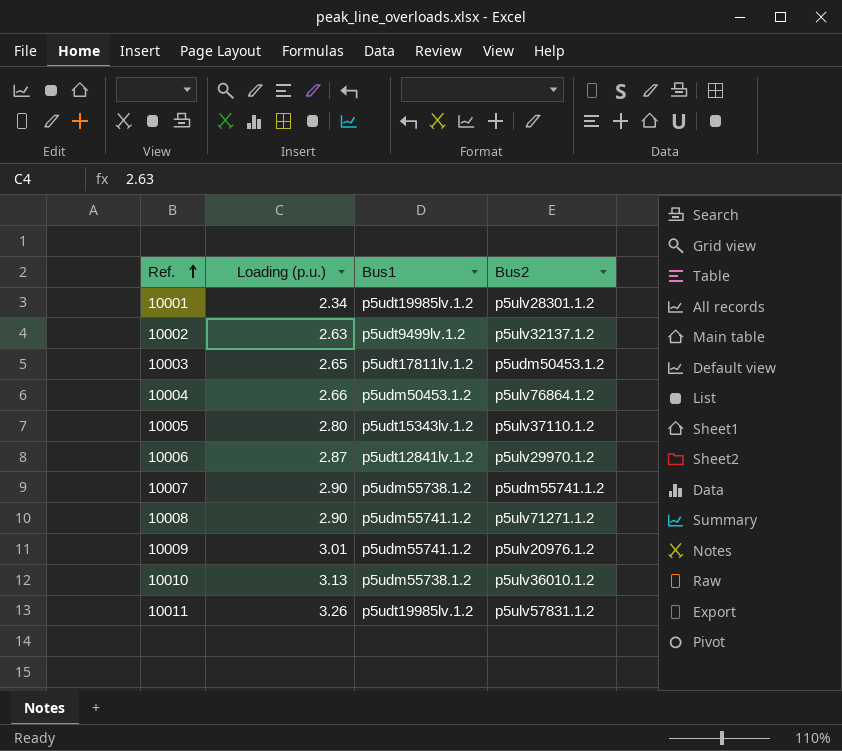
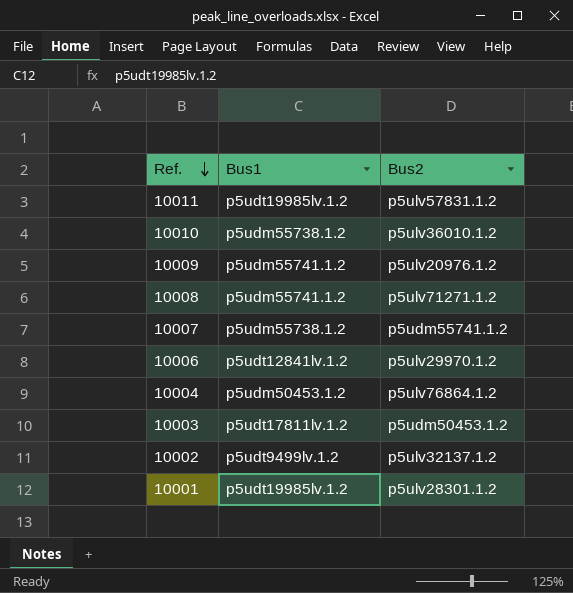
row order: Ref. ascending -> Ref. descending
column Loading (p.u.) | position: 2 -> none
row 10005: 2.80 | p5udt15343lv.1.2 | p5ulv37110.1.2 -> none

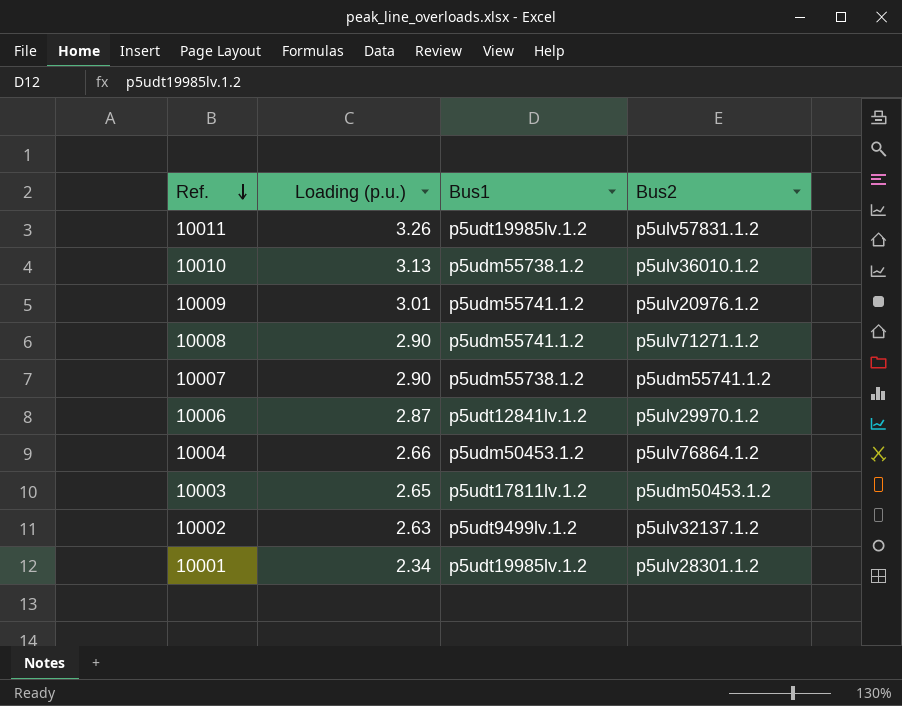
column Loading (p.u.) | position: none -> 2

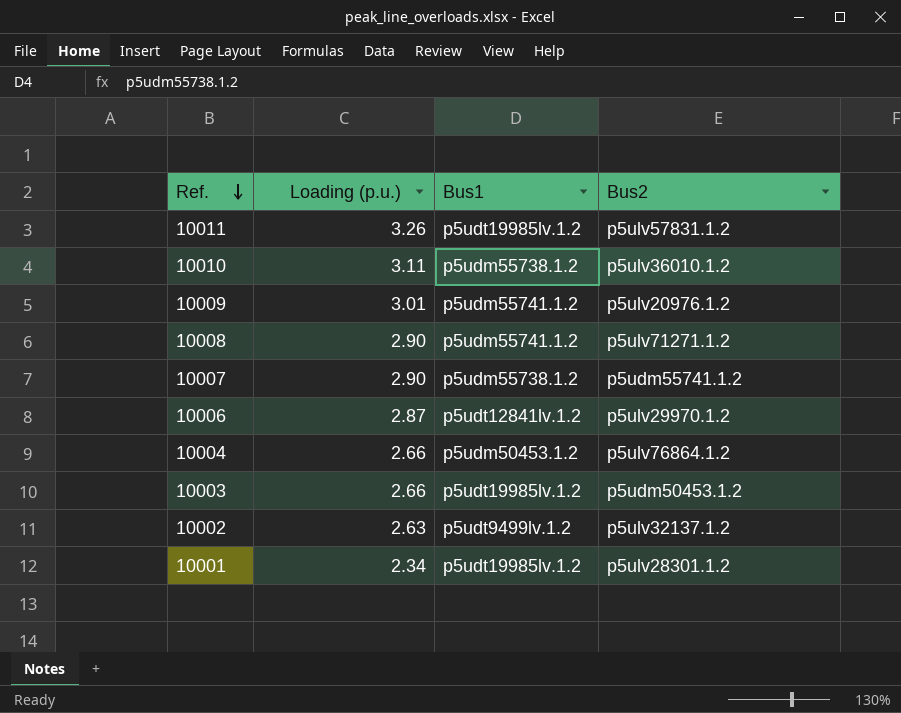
10010 | Loading (p.u.): 3.13 -> 3.11
10003 | Loading (p.u.): 2.65 -> 2.66
10003 | Bus1: p5udt17811lv.1.2 -> p5udt19985lv.1.2

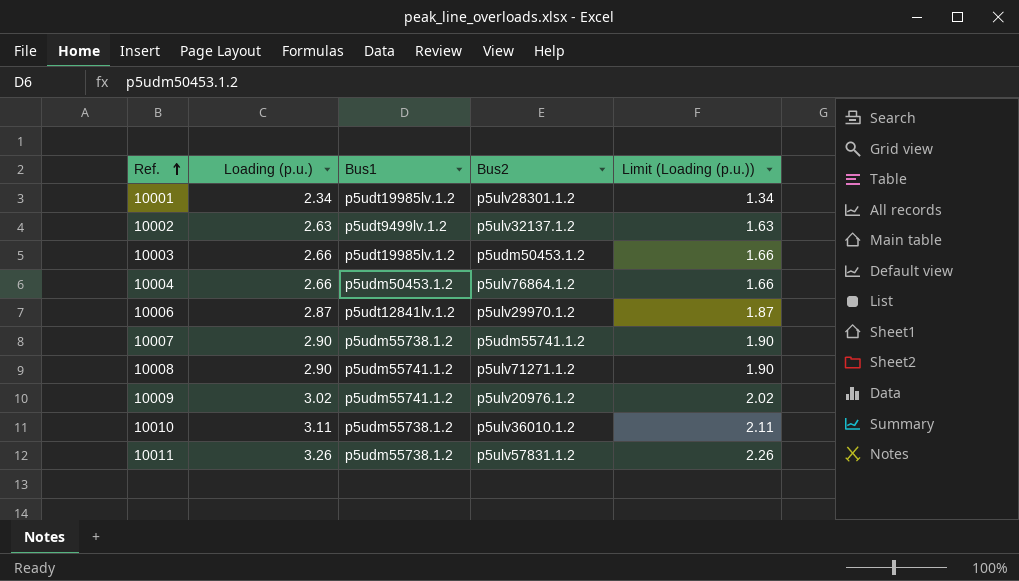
row order: Ref. descending -> Ref. ascending
column Limit (Loading (p.u.)) | formula: none -> [Loading (p.u.)] - 1
10009 | Loading (p.u.): 3.01 -> 3.02
10011 | Bus1: p5udt19985lv.1.2 -> p5udm55738.1.2

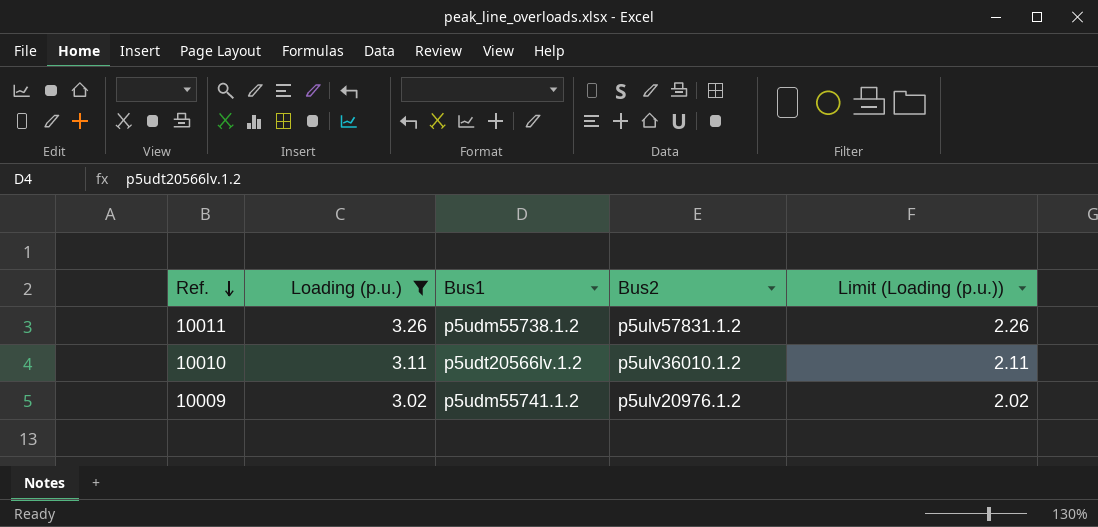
filter: none -> Loading (p.u.) >= 3.02
row order: Ref. ascending -> Ref. descending
10010 | Bus1: p5udm55738.1.2 -> p5udt20566lv.1.2

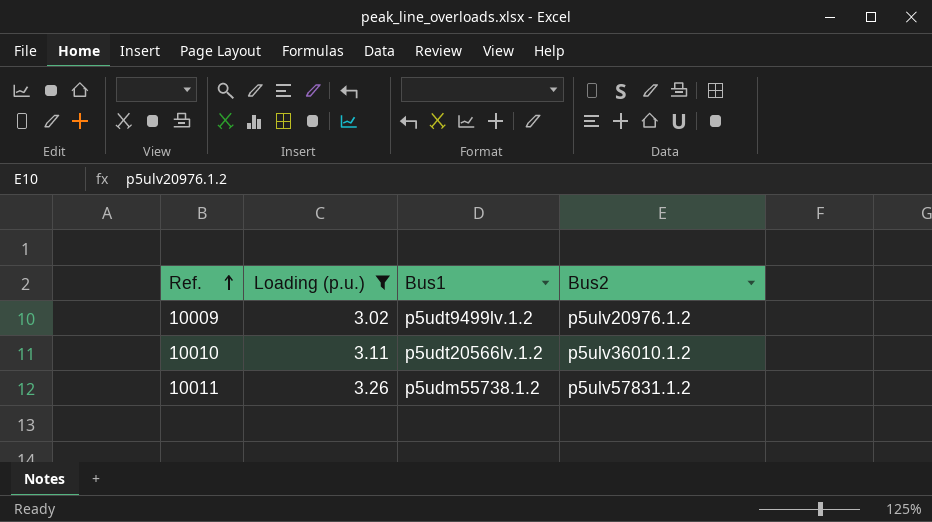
row order: Ref. descending -> Ref. ascending
column Limit (Loading (p.u.)) | formula: [Loading (p.u.)] - 1 -> none
10009 | Bus1: p5udm55741.1.2 -> p5udt9499lv.1.2

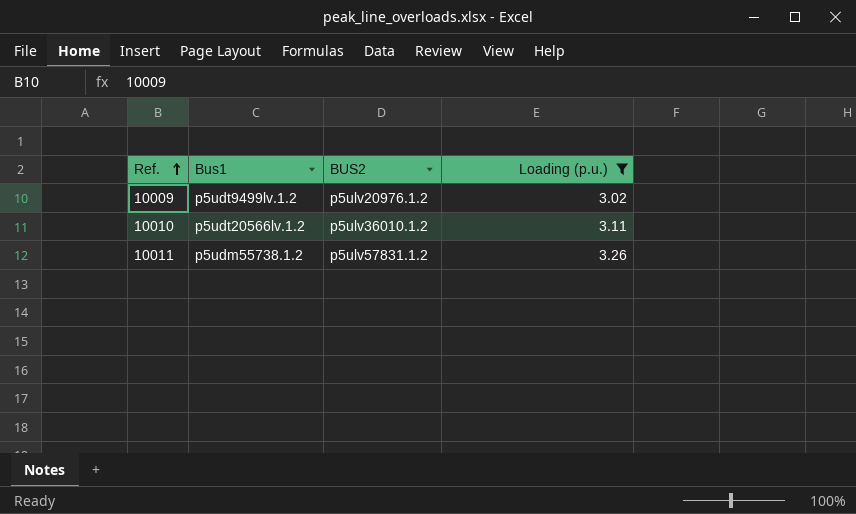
column name: Bus2 -> BUS2
column Loading (p.u.) | position: 2 -> 4

